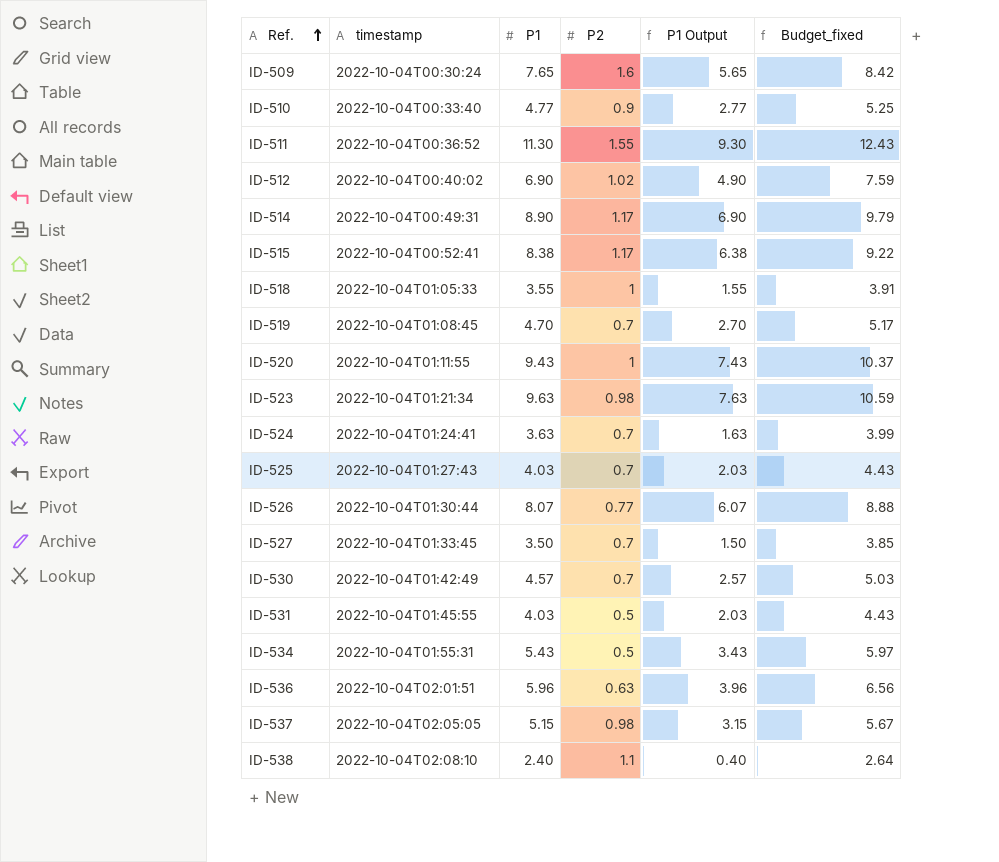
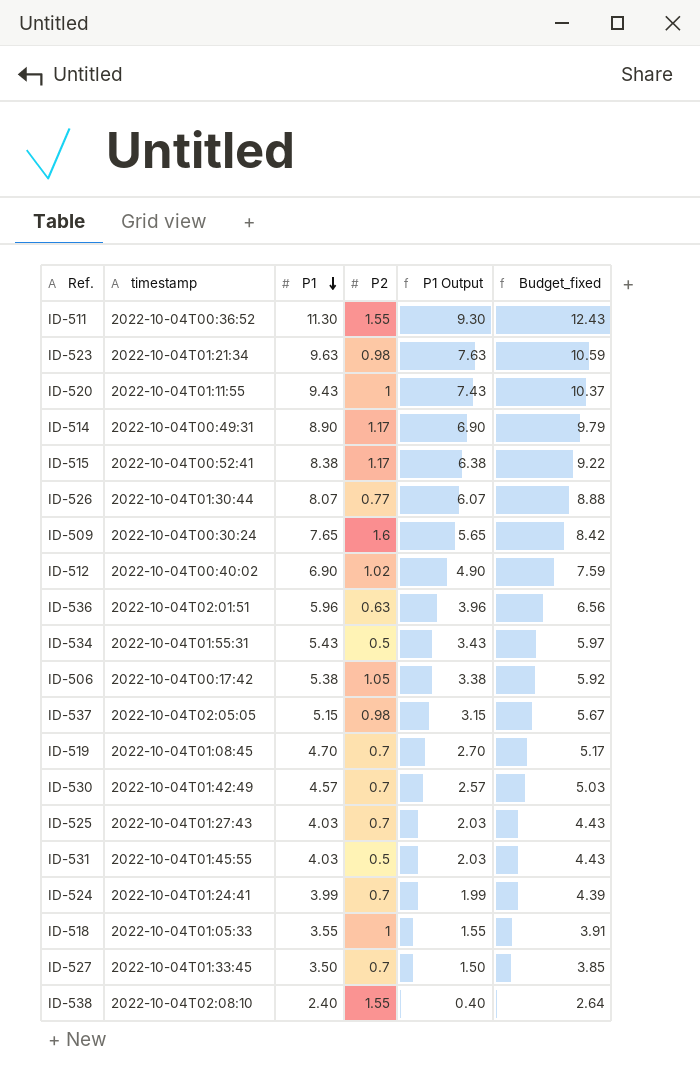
row order: Ref. ascending -> P1 descending
row ID-510: 2022-10-04T00:33:40 | 4.77 | 0.9 | 2.77 | 5.25 -> none
row ID-506: none -> 2022-10-04T00:17:42 | 5.38 | 1.05 | 3.38 | 5.92
ID-524 | P1: 3.63 -> 3.99
ID-524 | P1 Output: 1.63 -> 1.99
ID-524 | Budget_fixed: 3.99 -> 4.39
ID-538 | P2: 1.1 -> 1.55

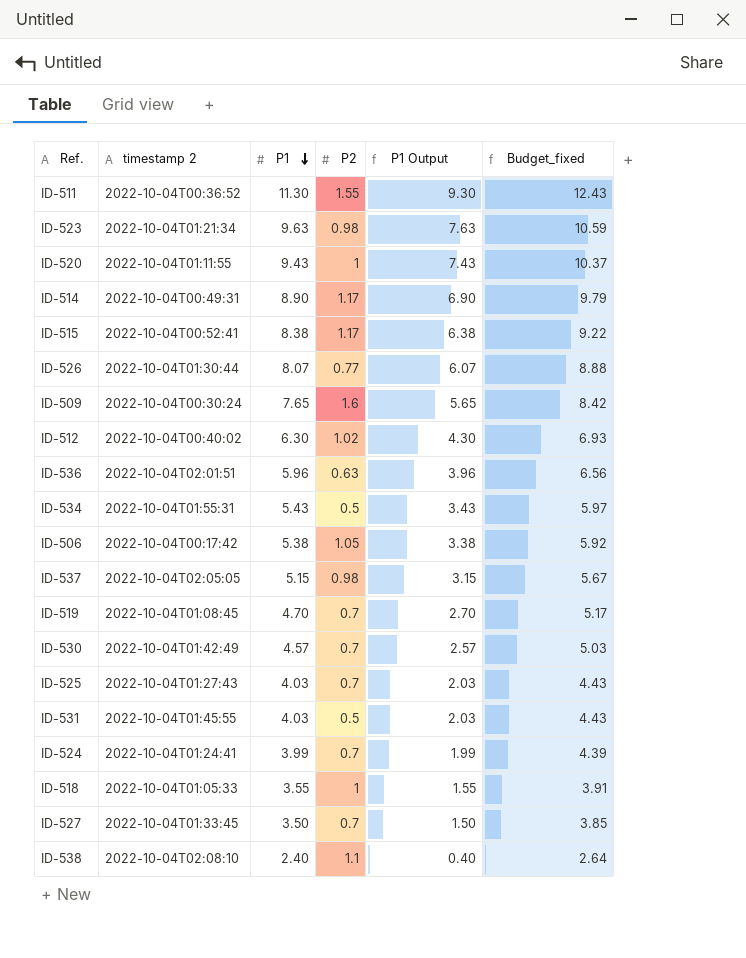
column name: timestamp -> timestamp 2
ID-512 | P1: 6.90 -> 6.30
ID-512 | P1 Output: 4.90 -> 4.30
ID-512 | Budget_fixed: 7.59 -> 6.93
ID-538 | P2: 1.55 -> 1.1

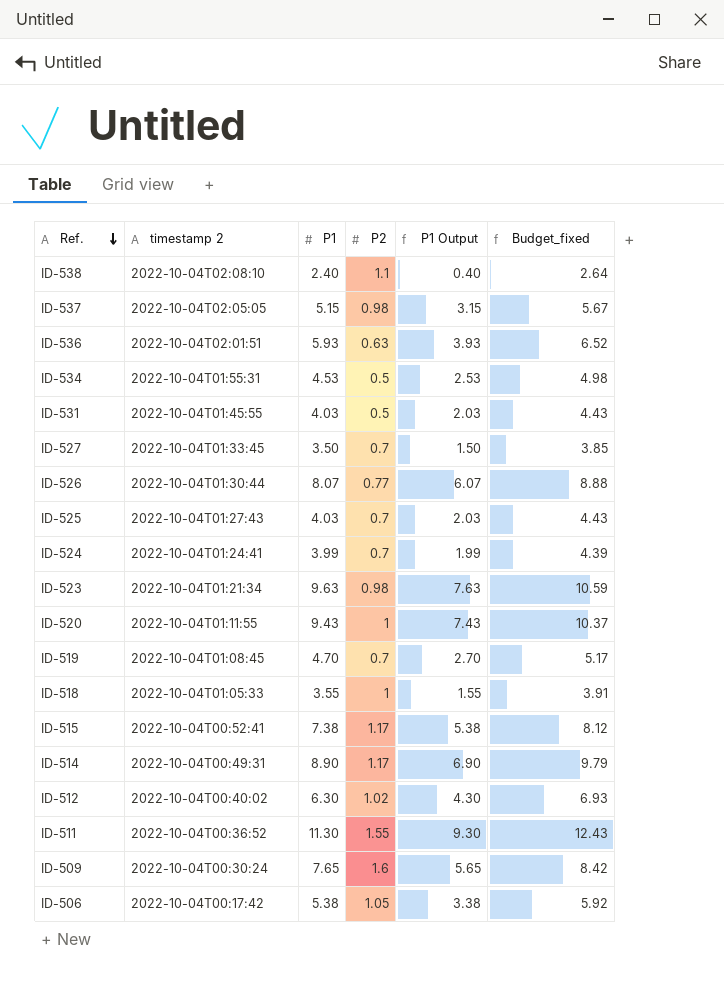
row order: P1 descending -> Ref. descending
row ID-530: 2022-10-04T01:42:49 | 4.57 | 0.7 | 2.57 | 5.03 -> none
ID-536 | P1: 5.96 -> 5.93
ID-536 | P1 Output: 3.96 -> 3.93
ID-536 | Budget_fixed: 6.56 -> 6.52
ID-534 | P1: 5.43 -> 4.53
ID-534 | P1 Output: 3.43 -> 2.53
ID-534 | Budget_fixed: 5.97 -> 4.98
ID-515 | P1: 8.38 -> 7.38
ID-515 | P1 Output: 6.38 -> 5.38
ID-515 | Budget_fixed: 9.22 -> 8.12

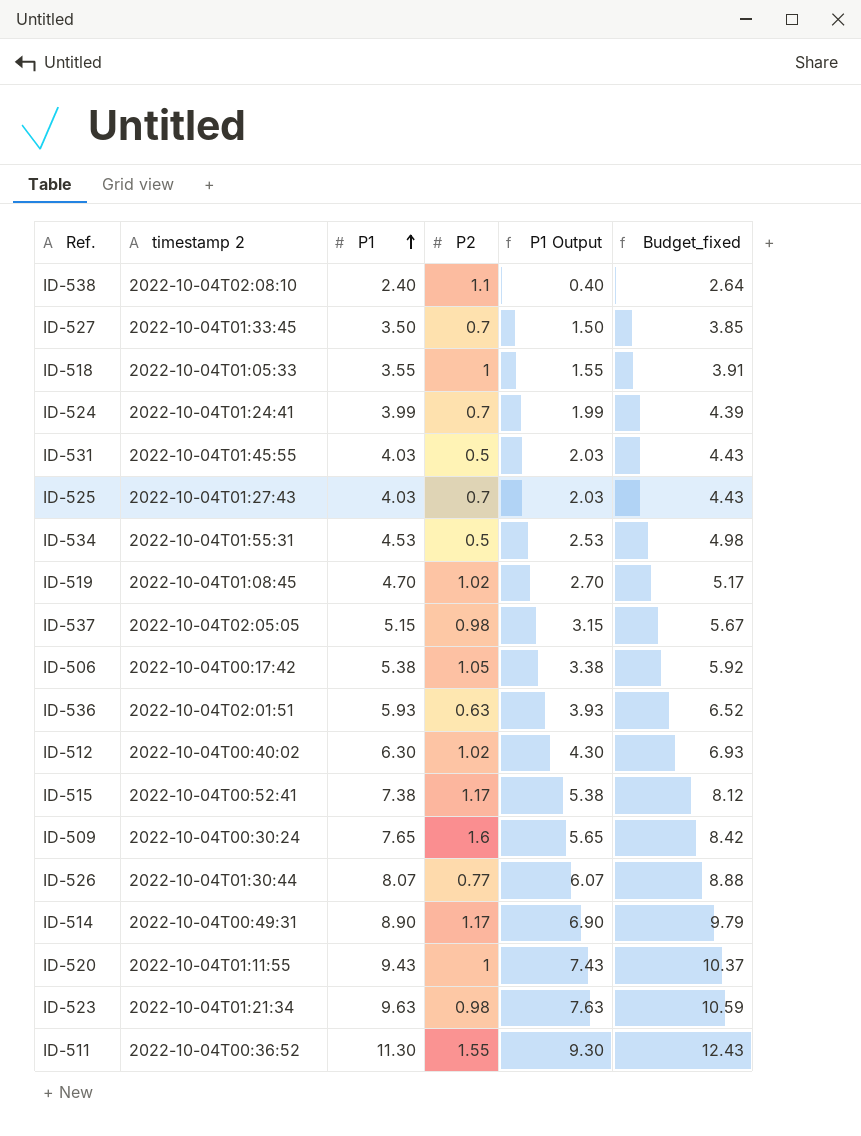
row order: Ref. descending -> P1 ascending
ID-519 | P2: 0.7 -> 1.02

